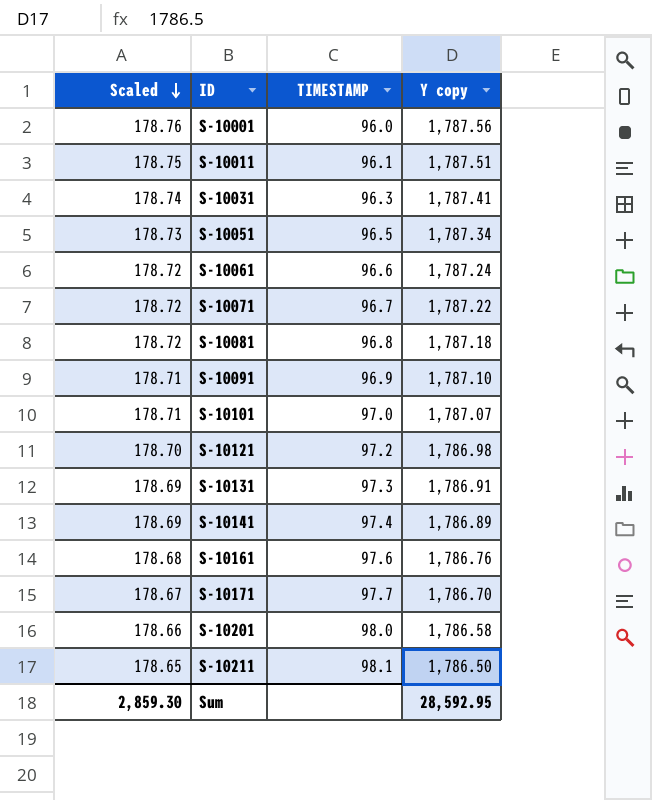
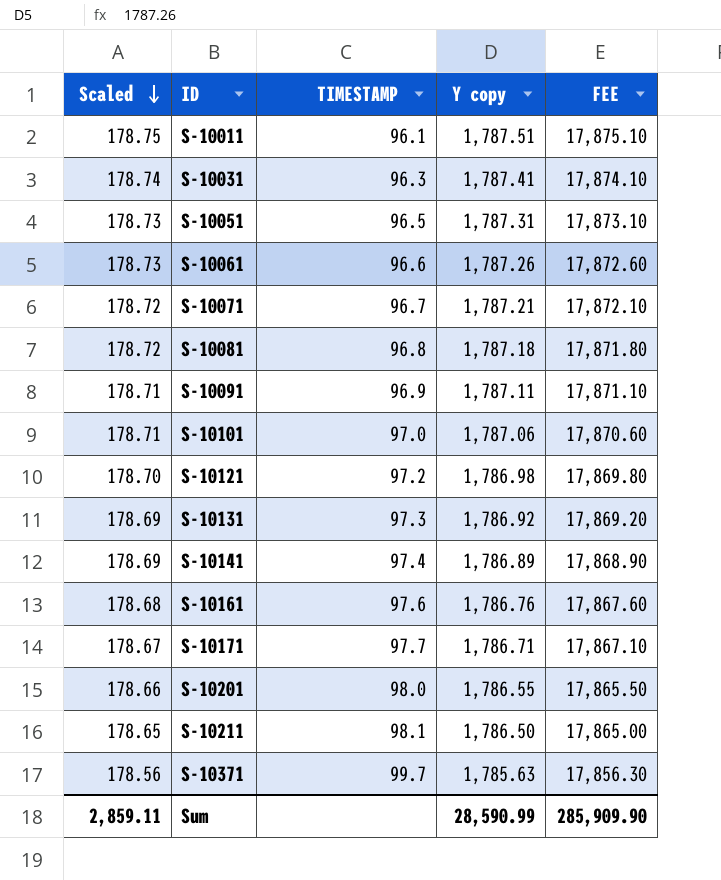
column FEE | formula: none -> [Y copy] * 10
row S-10001: 178.76 | 96.0 | 1,787.56 -> none
S-10051 | Y copy: 1,787.34 -> 1,787.31
S-10061 | Scaled: 178.72 -> 178.73
S-10061 | Y copy: 1,787.24 -> 1,787.26
S-10071 | Y copy: 1,787.22 -> 1,787.21
S-10091 | Y copy: 1,787.10 -> 1,787.11
S-10101 | Y copy: 1,787.07 -> 1,787.06
S-10131 | Y copy: 1,786.91 -> 1,786.92
S-10171 | Y copy: 1,786.70 -> 1,786.71
S-10201 | Y copy: 1,786.58 -> 1,786.55
row S-10371: none -> 178.56 | 99.7 | 1,785.63 | 17,856.30
Sum | Scaled: 2,859.30 -> 2,859.11
Sum | Y copy: 28,592.95 -> 28,590.99

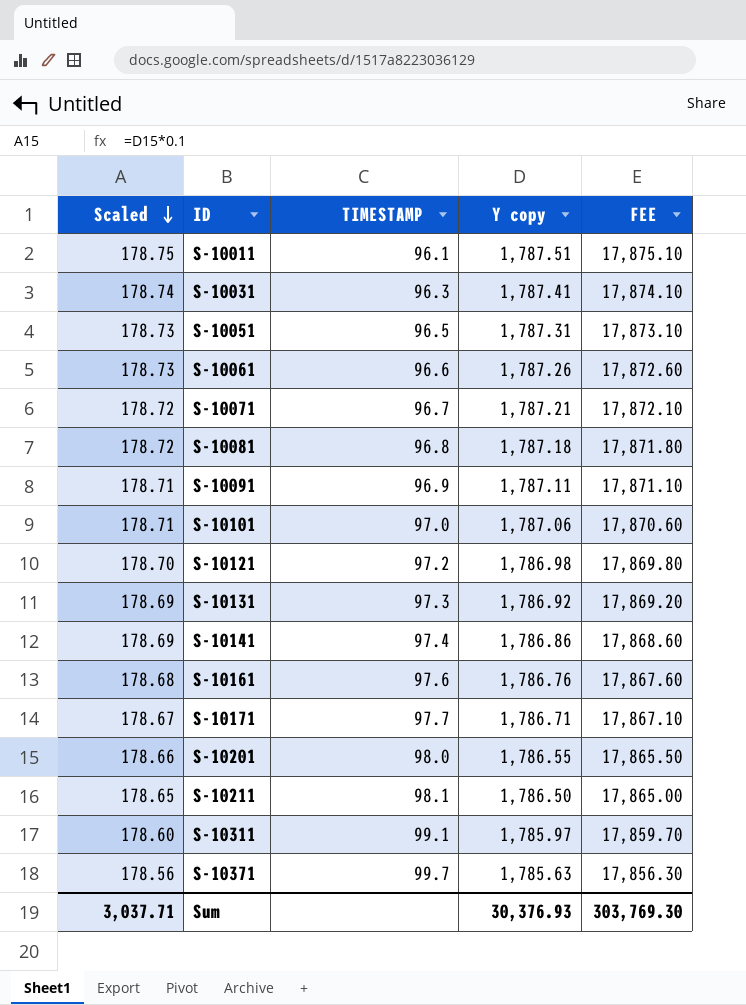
S-10141 | Y copy: 1,786.89 -> 1,786.86
S-10141 | FEE: 17,868.90 -> 17,868.60
row S-10311: none -> 178.60 | 99.1 | 1,785.97 | 17,859.70
Sum | Scaled: 2,859.11 -> 3,037.71
Sum | Y copy: 28,590.99 -> 30,376.93
Sum | FEE: 285,909.90 -> 303,769.30

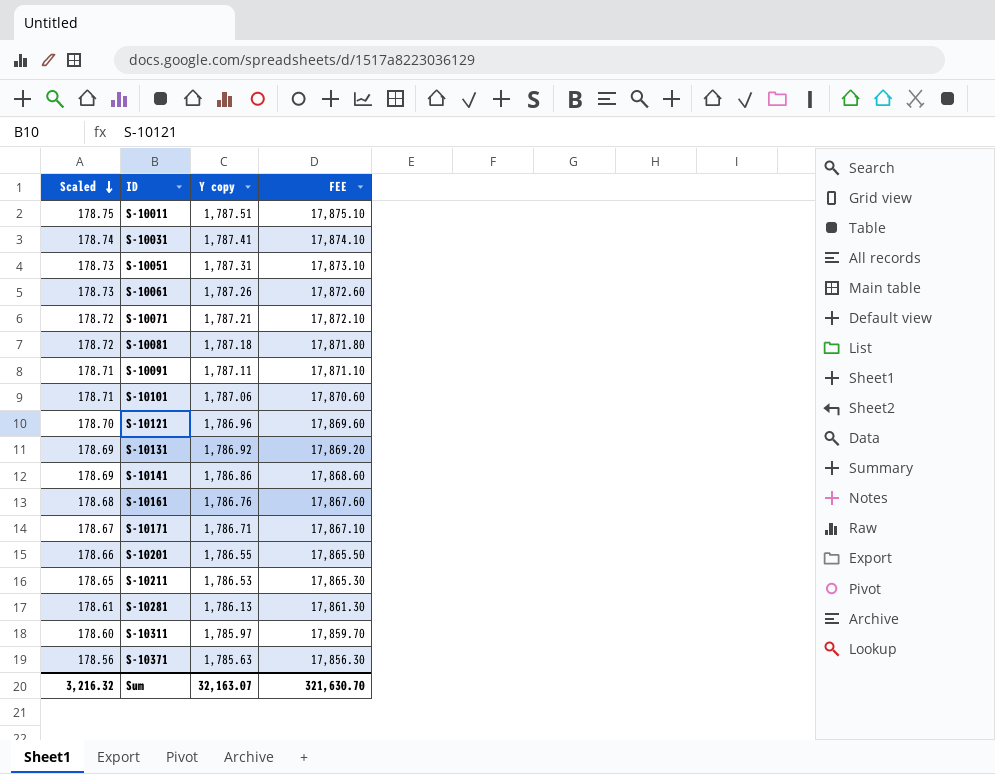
column TIMESTAMP | position: 3 -> none
S-10121 | Y copy: 1,786.98 -> 1,786.96
S-10121 | FEE: 17,869.80 -> 17,869.60
S-10211 | Y copy: 1,786.50 -> 1,786.53
S-10211 | FEE: 17,865.00 -> 17,865.30
row S-10281: none -> 178.61 | 1,786.13 | 17,861.30
Sum | Scaled: 3,037.71 -> 3,216.32
Sum | Y copy: 30,376.93 -> 32,163.07
Sum | FEE: 303,769.30 -> 321,630.70

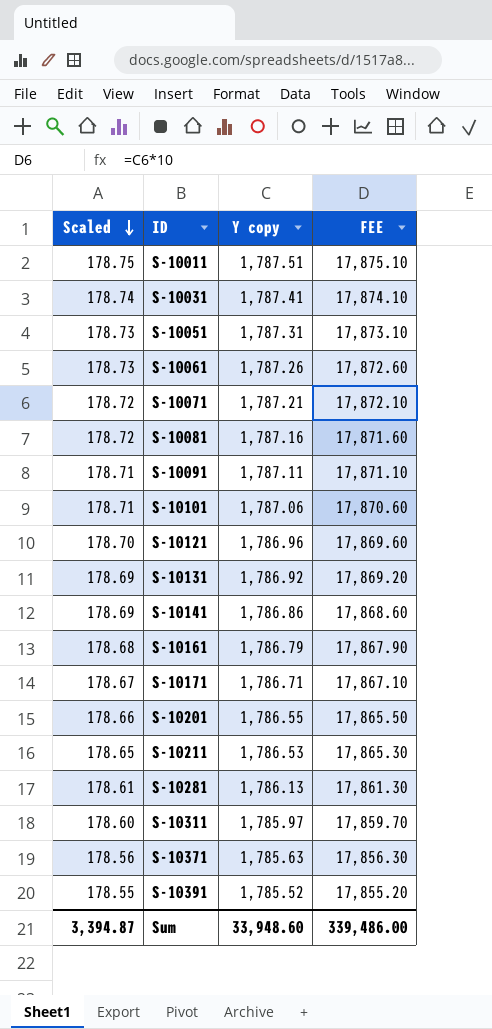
S-10081 | Y copy: 1,787.18 -> 1,787.16
S-10081 | FEE: 17,871.80 -> 17,871.60
S-10161 | Y copy: 1,786.76 -> 1,786.79
S-10161 | FEE: 17,867.60 -> 17,867.90
row S-10391: none -> 178.55 | 1,785.52 | 17,855.20
Sum | Scaled: 3,216.32 -> 3,394.87
Sum | Y copy: 32,163.07 -> 33,948.60
Sum | FEE: 321,630.70 -> 339,486.00

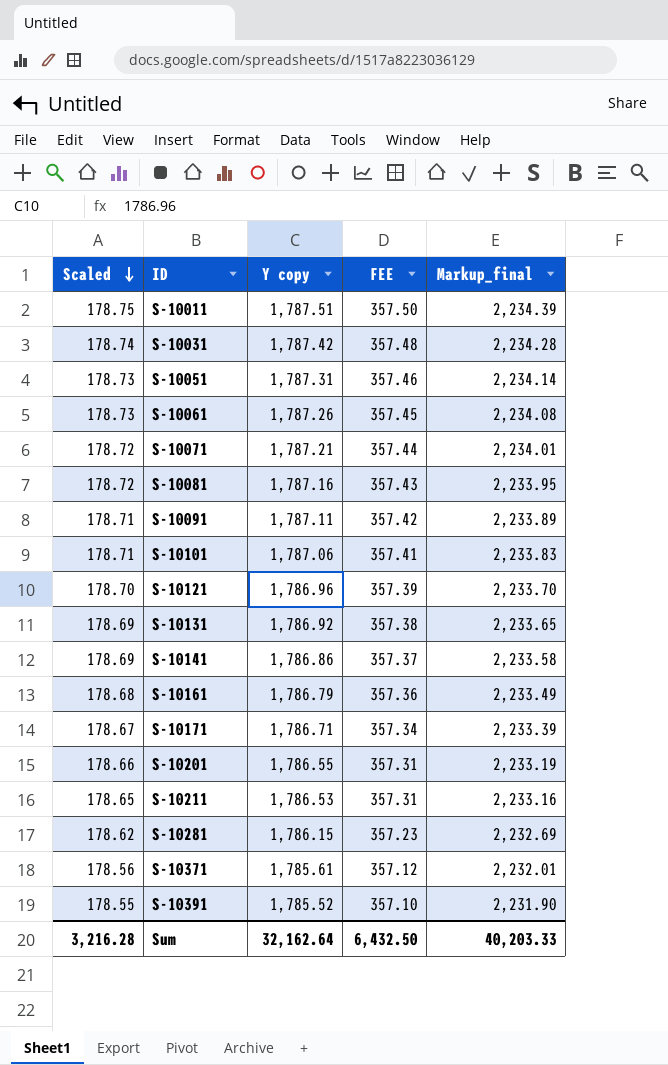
column FEE | formula: [Y copy] * 10 -> [Y copy] * 0.2
column Markup_final | formula: none -> [Y copy] * 1.25
row S-10311: 178.60 | 1,785.97 | 17,859.70 -> none
S-10031 | Y copy: 1,787.41 -> 1,787.42
S-10281 | Scaled: 178.61 -> 178.62
S-10281 | Y copy: 1,786.13 -> 1,786.15
S-10371 | Y copy: 1,785.63 -> 1,785.61
Sum | Scaled: 3,394.87 -> 3,216.28
Sum | Y copy: 33,948.60 -> 32,162.64
Sum | FEE: 339,486.00 -> 6,432.50

